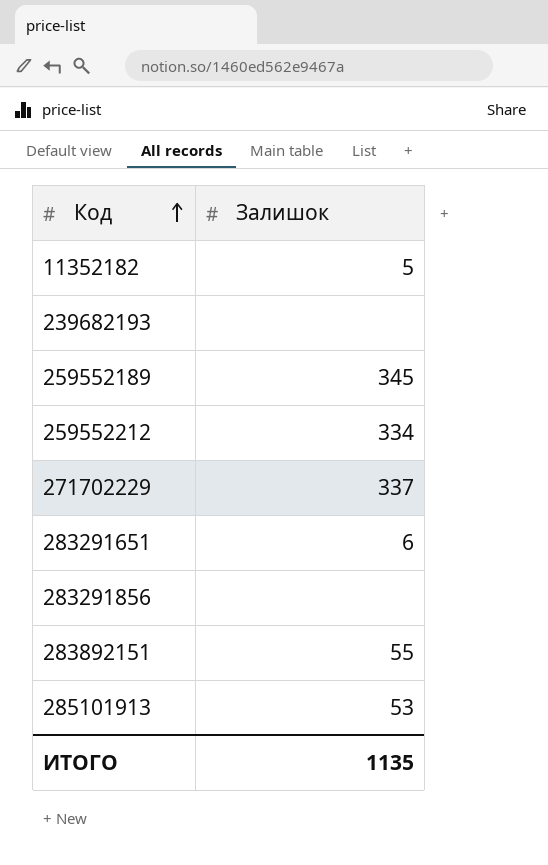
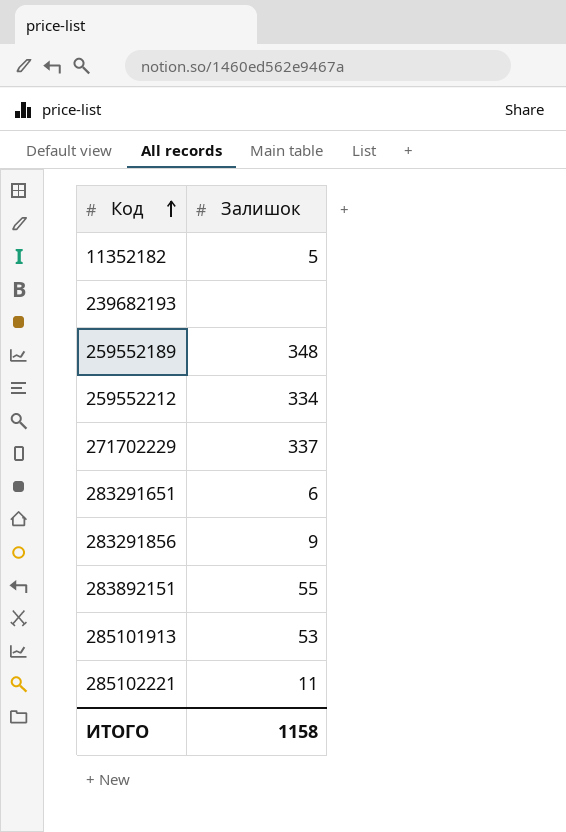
259552189 | Залишок: 345 -> 348
283291856 | Залишок: none -> 9
row 285102221: none -> 11
ИТОГО | Залишок: 1135 -> 1158

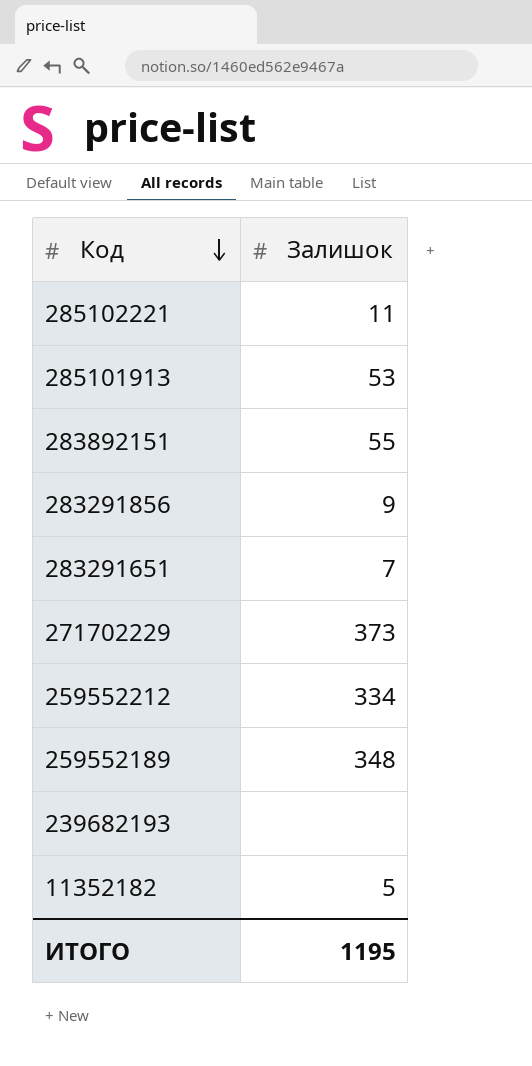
row order: Код ascending -> Код descending
283291651 | Залишок: 6 -> 7
271702229 | Залишок: 337 -> 373
ИТОГО | Залишок: 1158 -> 1195

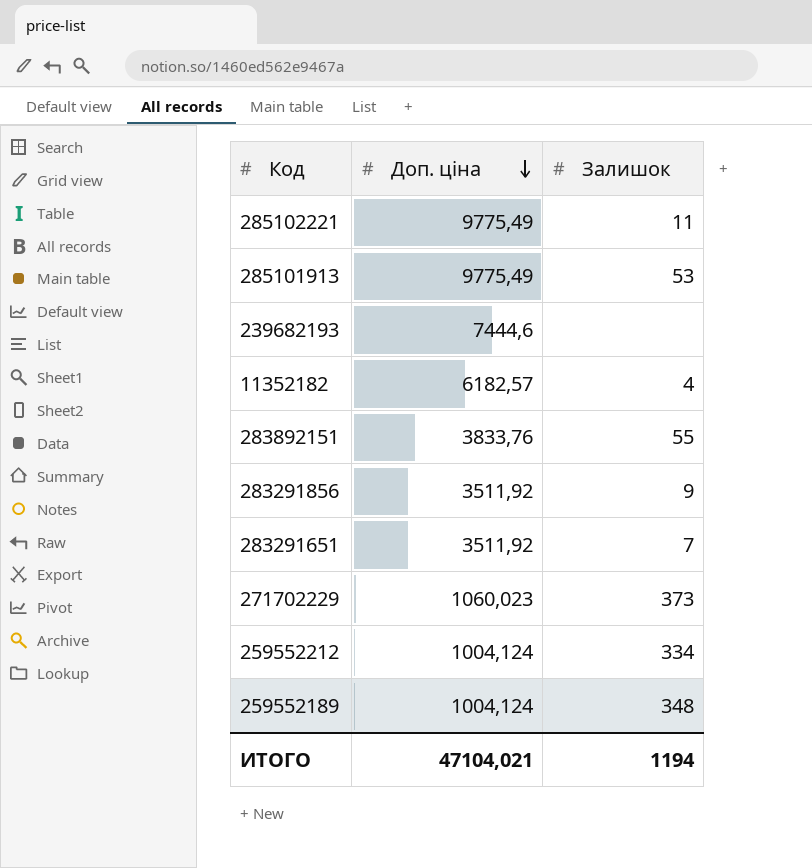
row order: Код descending -> Доп. ціна descending
column Доп. ціна | position: none -> 2
11352182 | Залишок: 5 -> 4
ИТОГО | Залишок: 1195 -> 1194

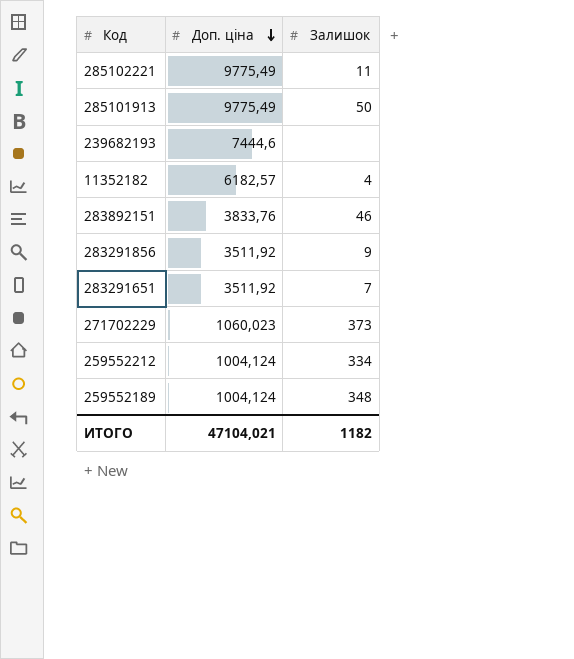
285101913 | Залишок: 53 -> 50
283892151 | Залишок: 55 -> 46
ИТОГО | Залишок: 1194 -> 1182

